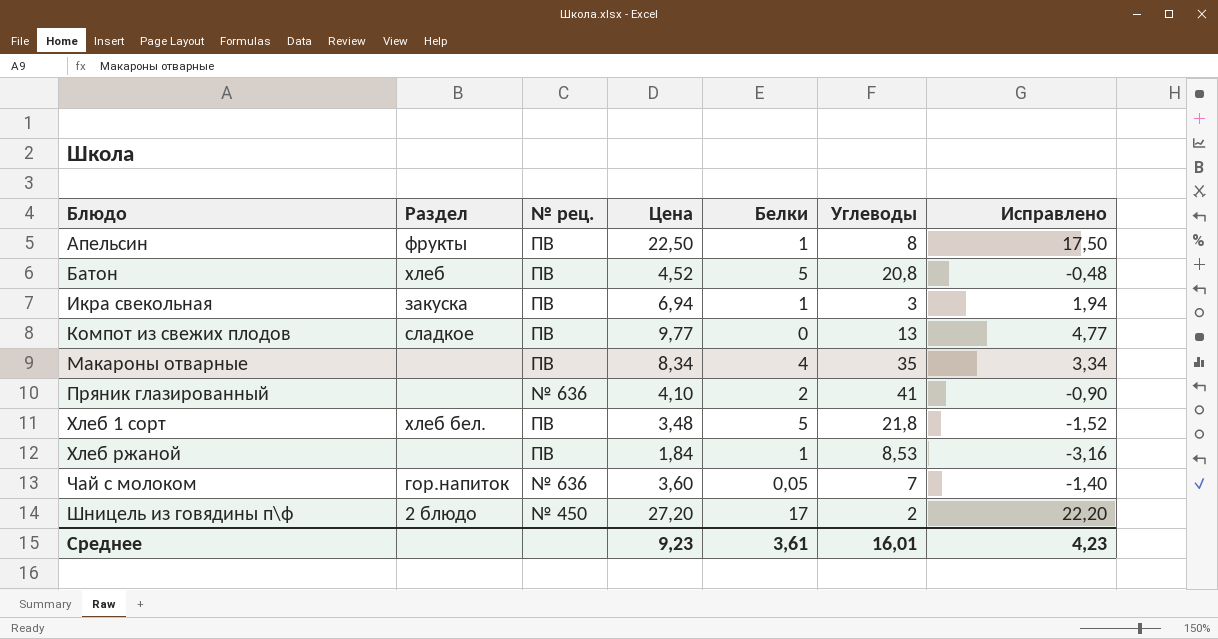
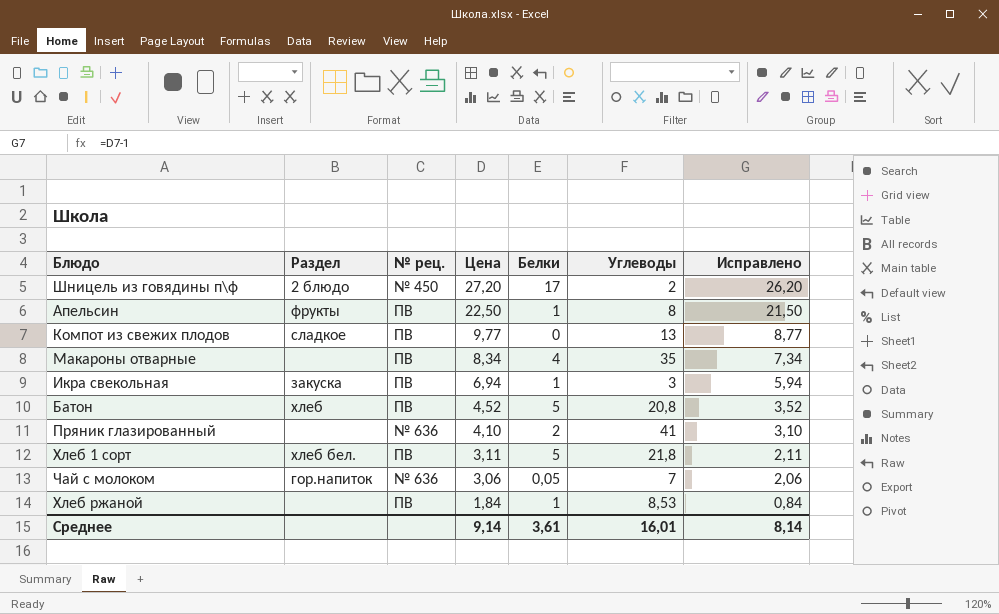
row order: Блюдо ascending -> Цена descending
column Исправлено | formula: [Цена] - 5 -> [Цена] - 1
Хлеб 1 сорт | Цена: 3,48 -> 3,11
Чай с молоком | Цена: 3,60 -> 3,06
Среднее | Цена: 9,23 -> 9,14
Среднее | Исправлено: 4,23 -> 8,14

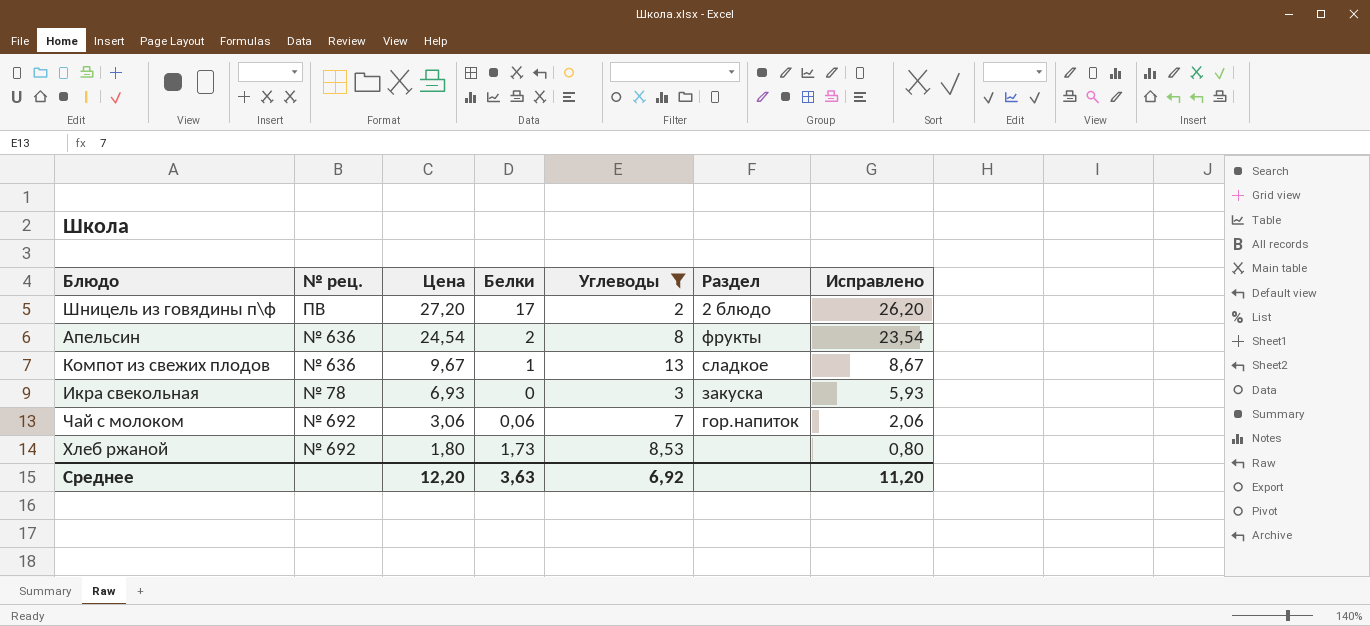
filter: none -> Углеводы <= 13
column Раздел | position: 2 -> 6
Шницель из говядины п\ф | № рец.: № 450 -> ПВ
Апельсин | № рец.: ПВ -> № 636
Апельсин | Цена: 22,50 -> 24,54
Апельсин | Белки: 1 -> 2
Апельсин | Исправлено: 21,50 -> 23,54
Компот из свежих плодов | № рец.: ПВ -> № 636
Компот из свежих плодов | Цена: 9,77 -> 9,67
Компот из свежих плодов | Белки: 0 -> 1
Компот из свежих плодов | Исправлено: 8,77 -> 8,67
Икра свекольная | № рец.: ПВ -> № 78
Икра свекольная | Цена: 6,94 -> 6,93
Икра свекольная | Белки: 1 -> 0
Икра свекольная | Исправлено: 5,94 -> 5,93
Чай с молоком | № рец.: № 636 -> № 692
Чай с молоком | Белки: 0,05 -> 0,06
Хлеб ржаной | № рец.: ПВ -> № 692
Хлеб ржаной | Цена: 1,84 -> 1,80
Хлеб ржаной | Белки: 1 -> 1,73
Хлеб ржаной | Исправлено: 0,84 -> 0,80
Среднее | Цена: 9,14 -> 12,20
Среднее | Белки: 3,61 -> 3,63
Среднее | Углеводы: 16,01 -> 6,92
Среднее | Исправлено: 8,14 -> 11,20

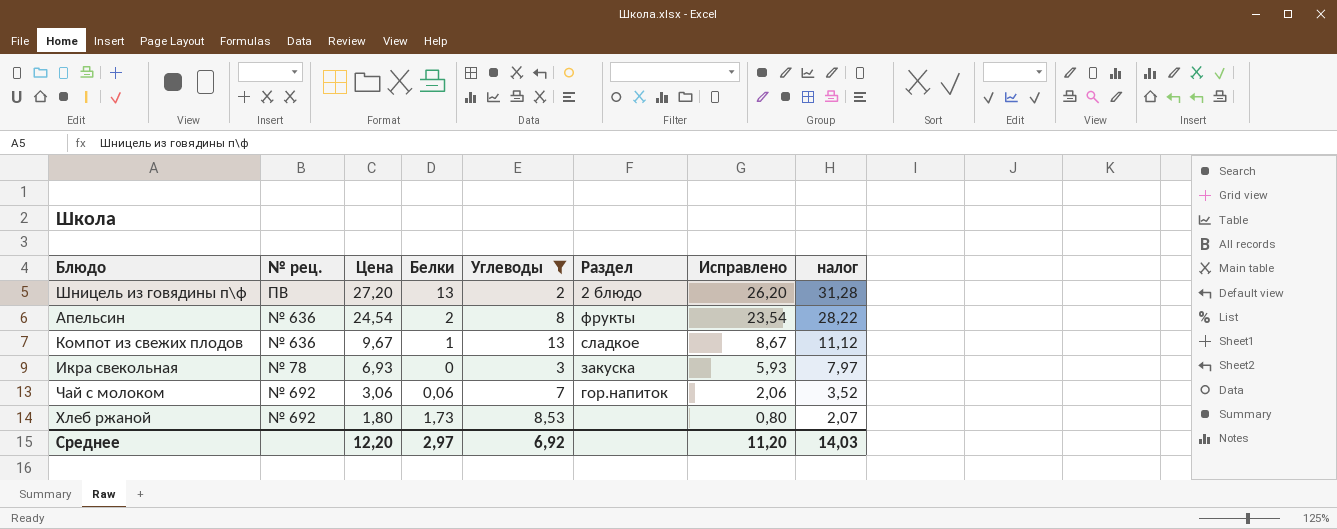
column налог | formula: none -> [Цена] * 1,15
Шницель из говядины п\ф | Белки: 17 -> 13
Среднее | Белки: 3,63 -> 2,97

